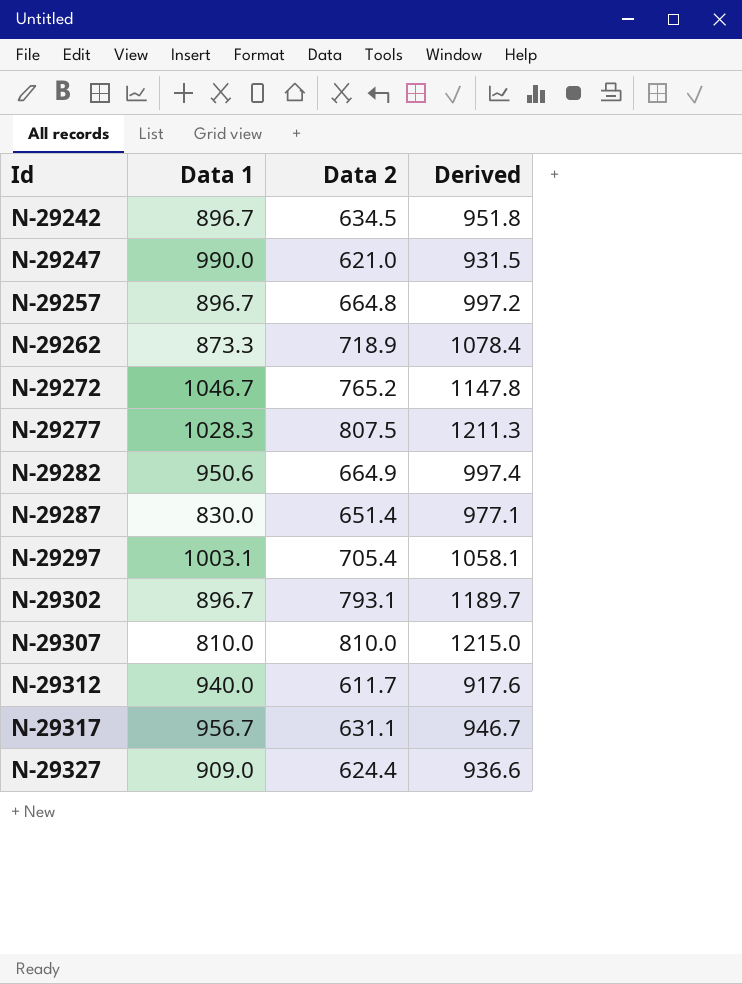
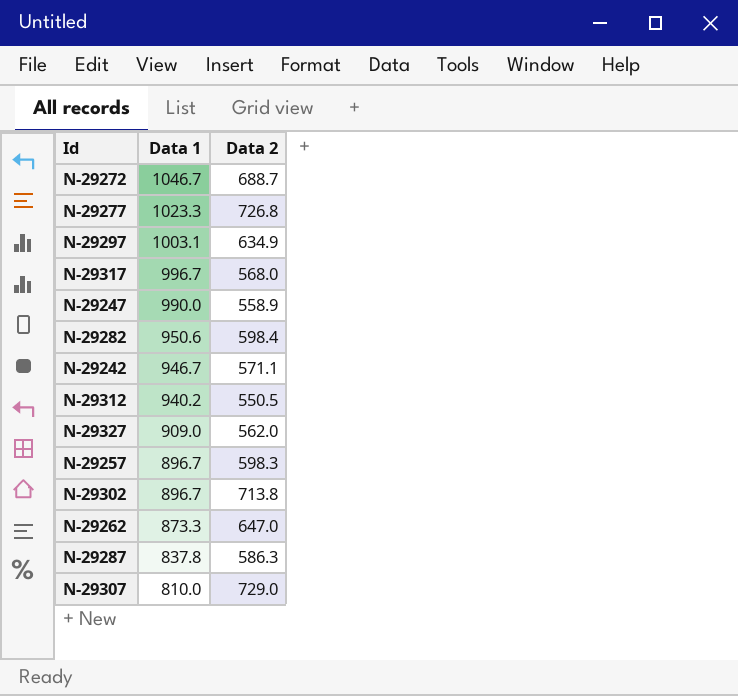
row order: Id ascending -> Data 1 descending
column Derived | formula: [Data 2] * 1.5 -> none
N-29272 | Data 2: 765.2 -> 688.7
N-29277 | Data 1: 1028.3 -> 1023.3
N-29277 | Data 2: 807.5 -> 726.8
N-29297 | Data 2: 705.4 -> 634.9
N-29317 | Data 1: 956.7 -> 996.7
N-29317 | Data 2: 631.1 -> 568.0
N-29247 | Data 2: 621.0 -> 558.9
N-29282 | Data 2: 664.9 -> 598.4
N-29242 | Data 1: 896.7 -> 946.7
N-29242 | Data 2: 634.5 -> 571.1
N-29312 | Data 1: 940.0 -> 940.2
N-29312 | Data 2: 611.7 -> 550.5
N-29327 | Data 2: 624.4 -> 562.0
N-29257 | Data 2: 664.8 -> 598.3
N-29302 | Data 2: 793.1 -> 713.8
N-29262 | Data 2: 718.9 -> 647.0
N-29287 | Data 1: 830.0 -> 837.8
N-29287 | Data 2: 651.4 -> 586.3
N-29307 | Data 2: 810.0 -> 729.0

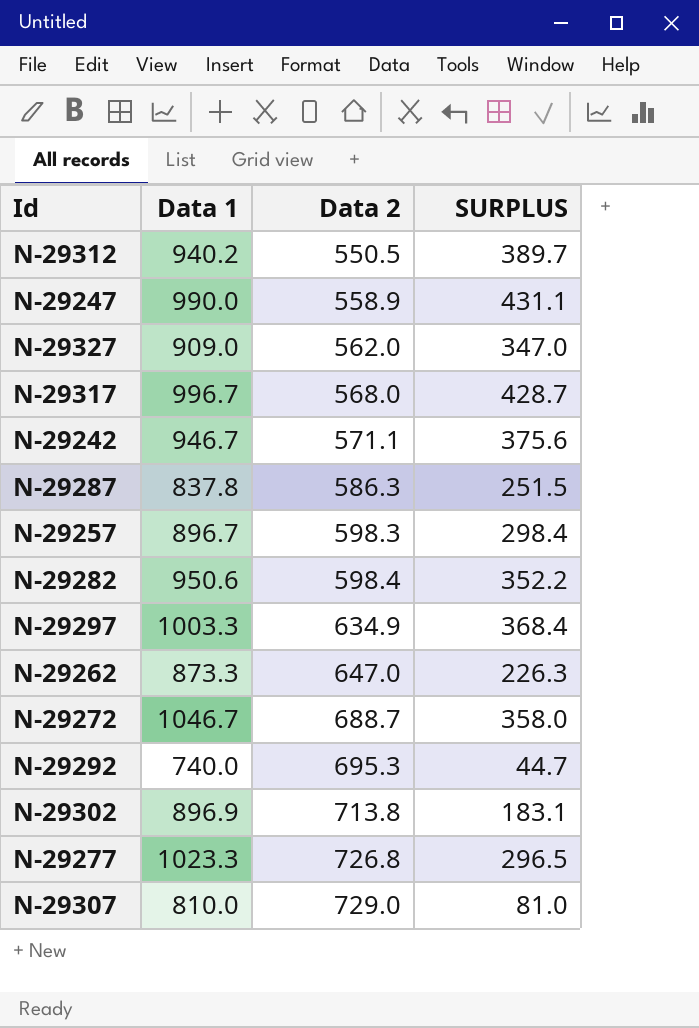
row order: Data 1 descending -> Data 2 ascending
column SURPLUS | formula: none -> [Data 1] - [Data 2]
N-29297 | Data 1: 1003.1 -> 1003.3
row N-29292: none -> 740.0 | 695.3 | 44.7
N-29302 | Data 1: 896.7 -> 896.9

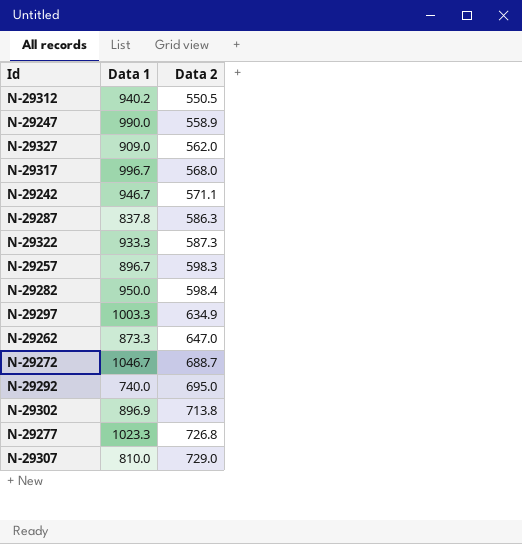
column SURPLUS | formula: [Data 1] - [Data 2] -> none
row N-29322: none -> 933.3 | 587.3
N-29282 | Data 1: 950.6 -> 950.0
N-29292 | Data 2: 695.3 -> 695.0

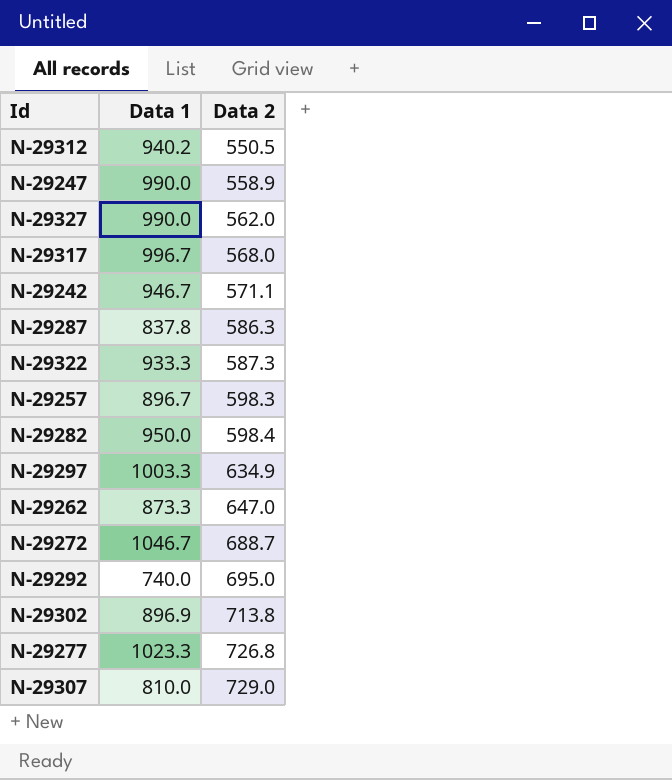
N-29327 | Data 1: 909.0 -> 990.0

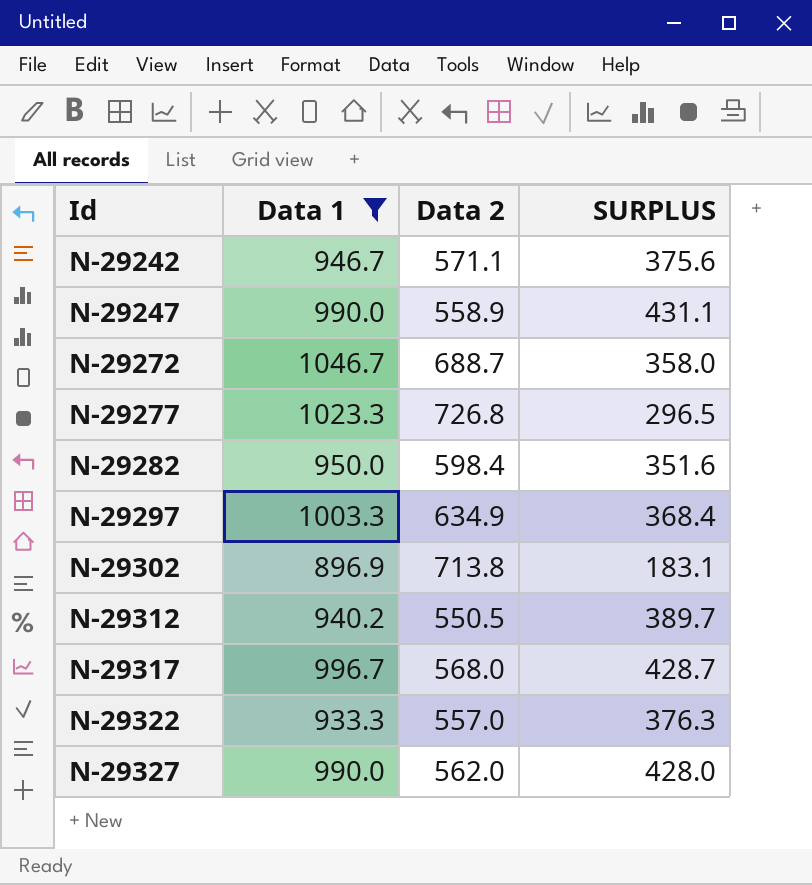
filter: none -> Data 1 >= 896.9
row order: Data 2 ascending -> Id ascending
column SURPLUS | formula: none -> [Data 1] - [Data 2]
N-29322 | Data 2: 587.3 -> 557.0

